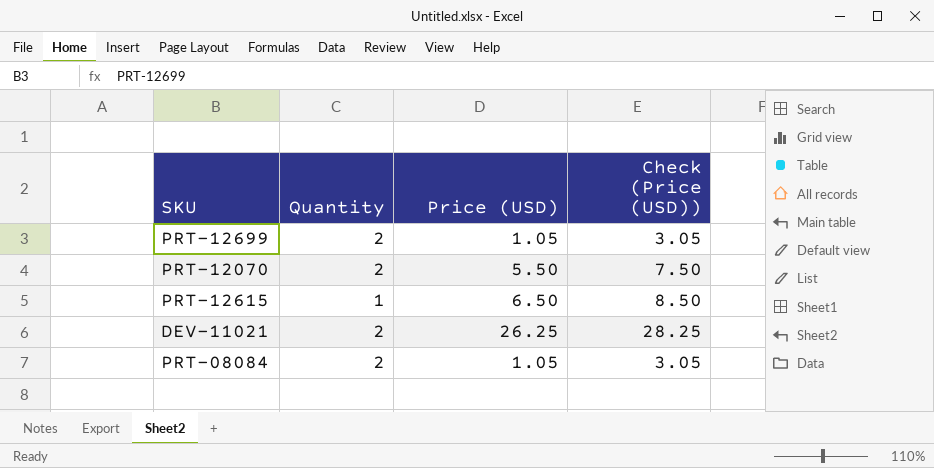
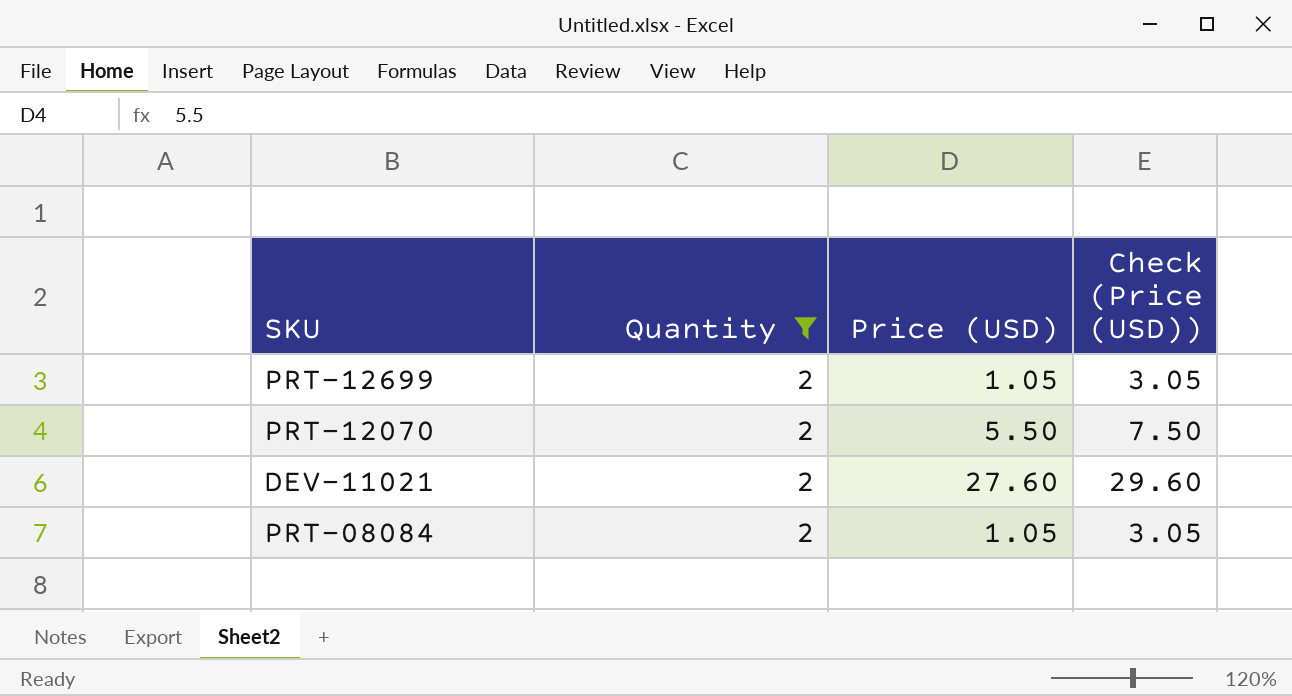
filter: none -> Quantity = 2
DEV-11021 | Price (USD): 26.25 -> 27.60
DEV-11021 | Check (Price (USD)): 28.25 -> 29.60

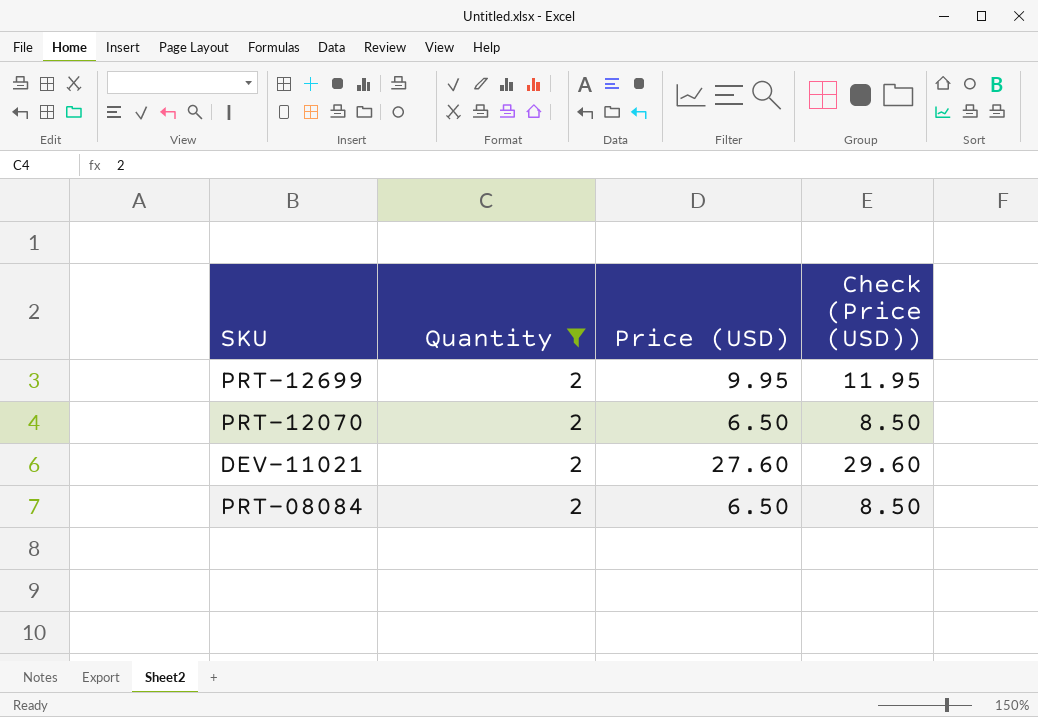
PRT-12699 | Price (USD): 1.05 -> 9.95
PRT-12699 | Check (Price (USD)): 3.05 -> 11.95
PRT-12070 | Price (USD): 5.50 -> 6.50
PRT-12070 | Check (Price (USD)): 7.50 -> 8.50
PRT-08084 | Price (USD): 1.05 -> 6.50
PRT-08084 | Check (Price (USD)): 3.05 -> 8.50

